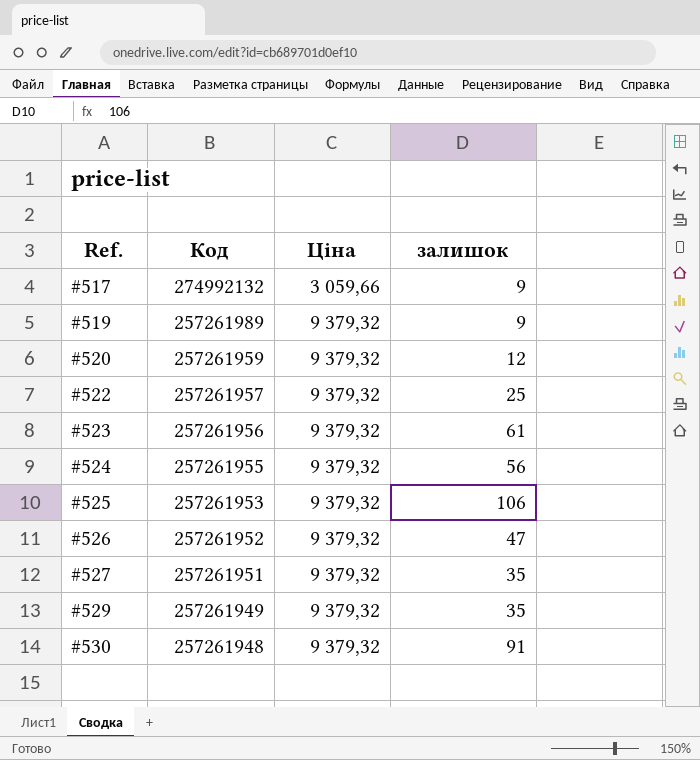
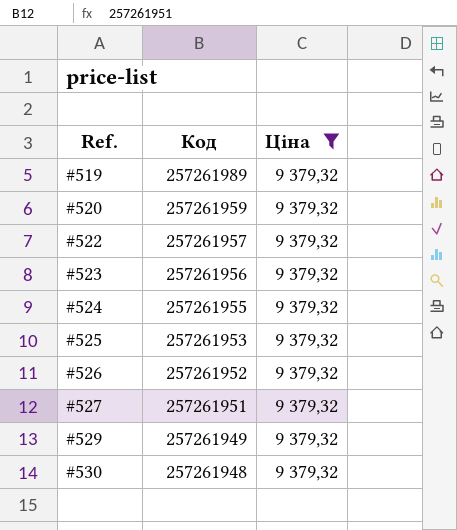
filter: none -> Ціна = 9 379,32
column залишок | position: 4 -> none

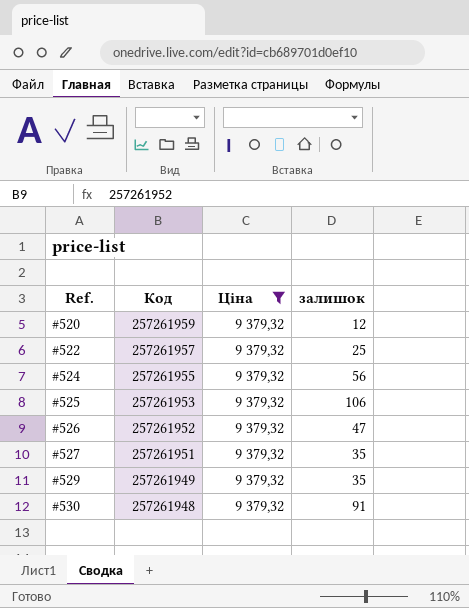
column залишок | position: none -> 4
row #519: 257261989 | 9 379,32 -> none
row #523: 257261956 | 9 379,32 -> none

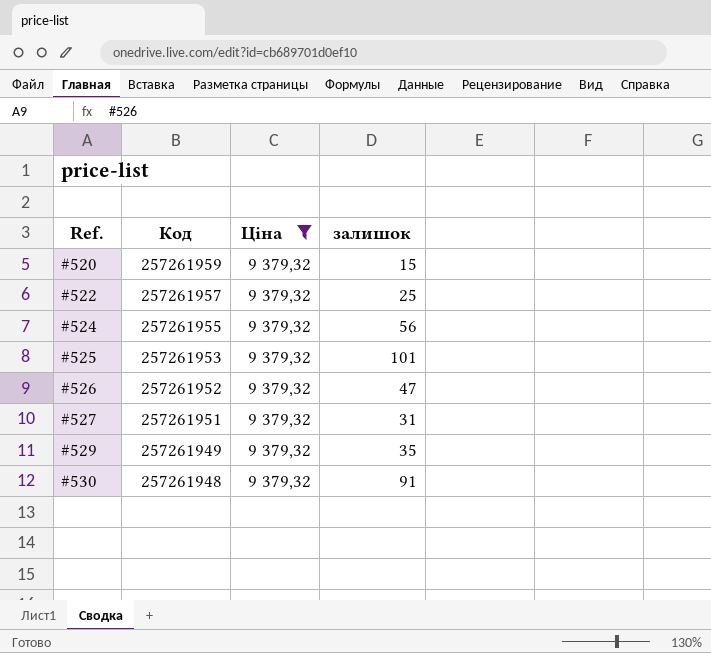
#520 | залишок: 12 -> 15
#525 | залишок: 106 -> 101
#527 | залишок: 35 -> 31

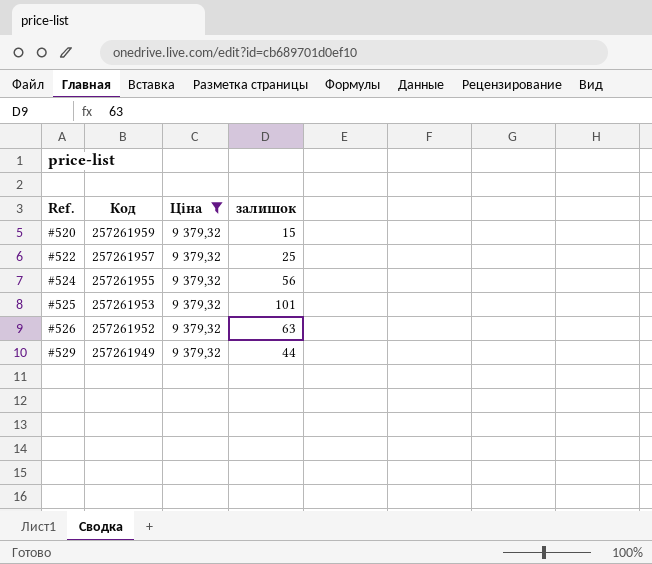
row #527: 257261951 | 9 379,32 | 31 -> none
row #530: 257261948 | 9 379,32 | 91 -> none
#526 | залишок: 47 -> 63
#529 | залишок: 35 -> 44

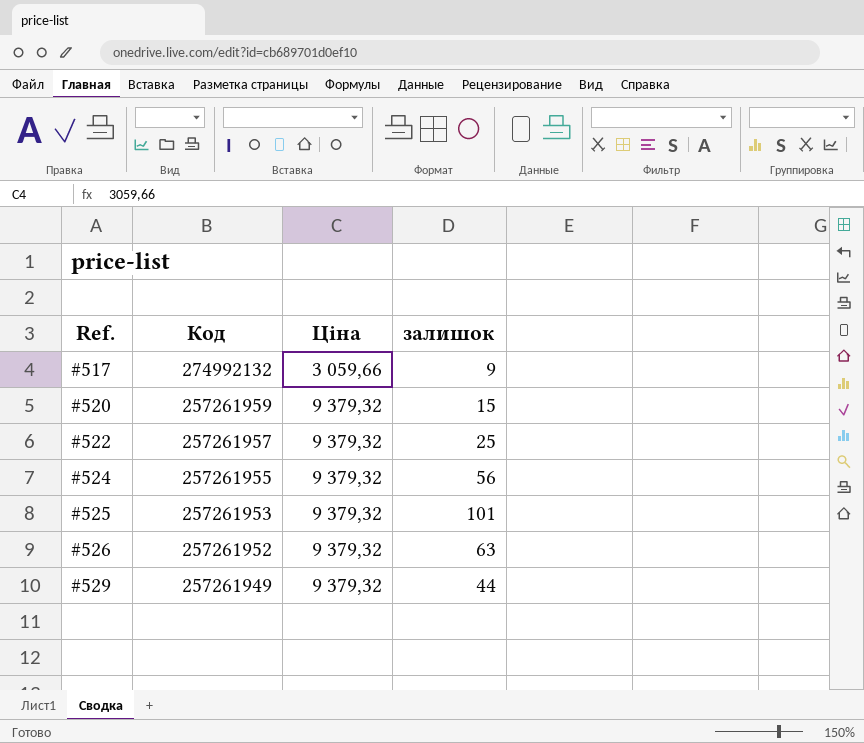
filter: Ціна = 9 379,32 -> none

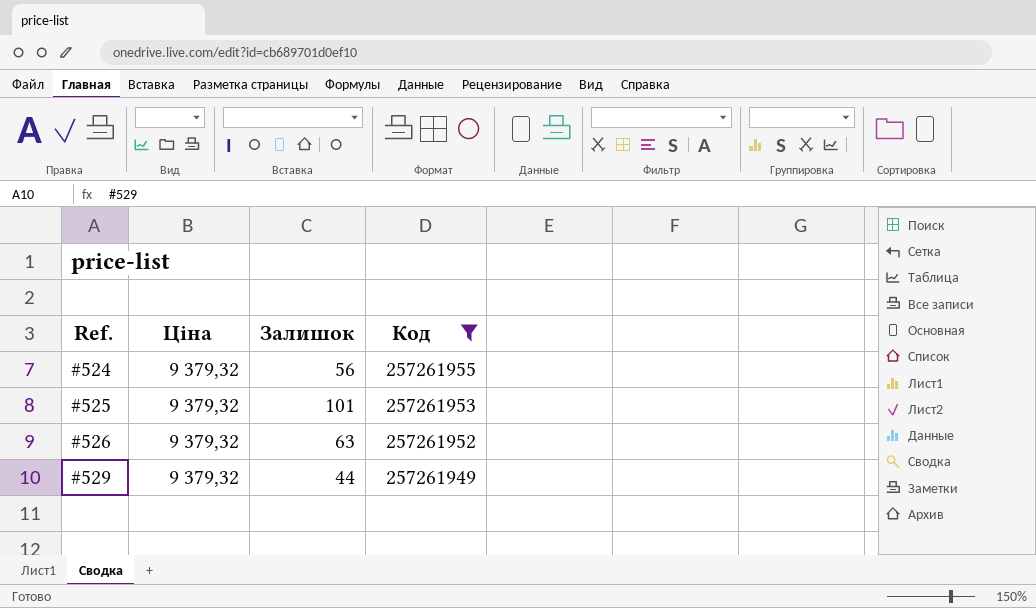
filter: none -> Код <= 257261955
column name: залишок -> Залишок
column Код | position: 2 -> 4

